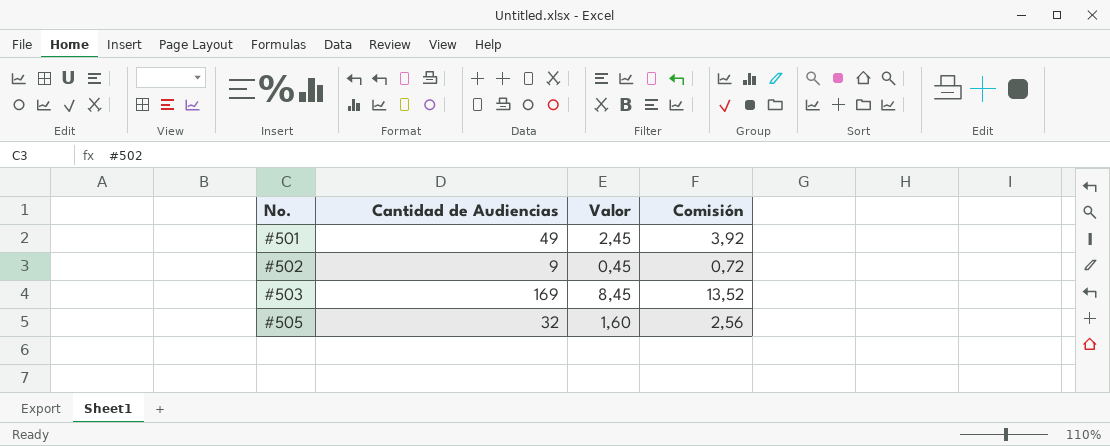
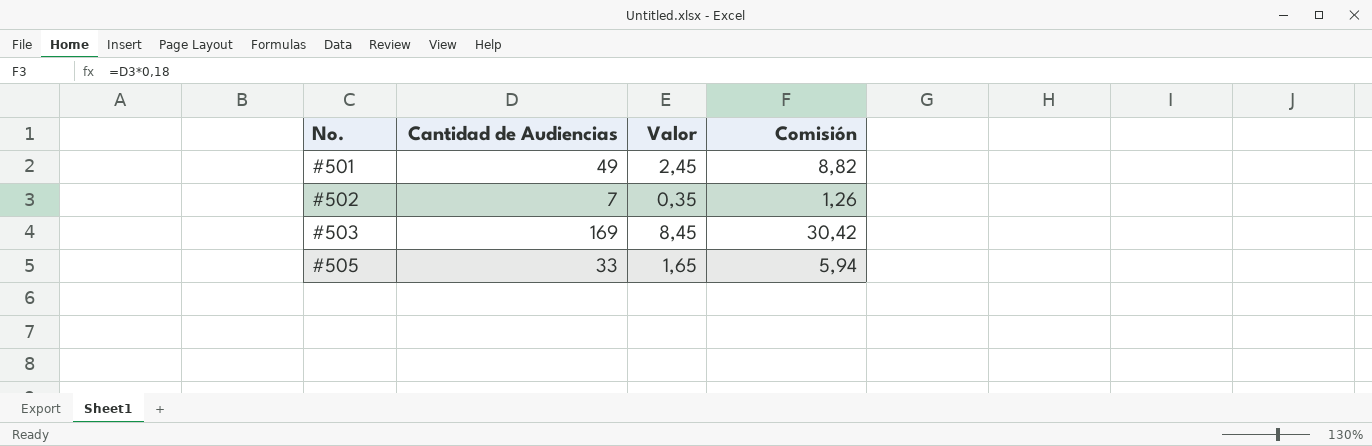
column Comisión | formula: [Cantidad de Audiencias] * 0,08 -> [Cantidad de Audiencias] * 0,18
#502 | Cantidad de Audiencias: 9 -> 7
#502 | Valor: 0,45 -> 0,35
#505 | Cantidad de Audiencias: 32 -> 33
#505 | Valor: 1,60 -> 1,65

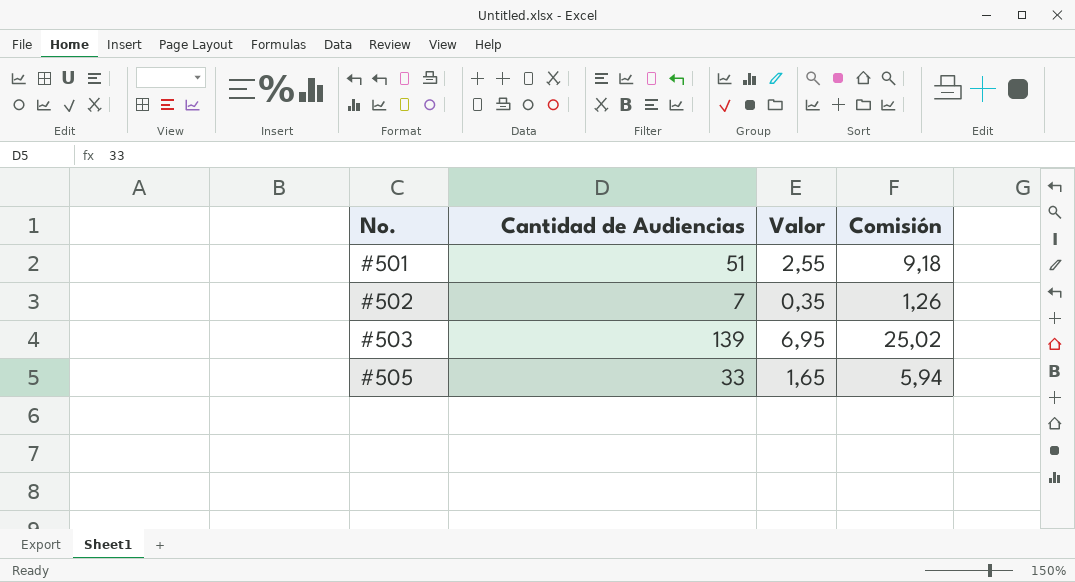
#501 | Cantidad de Audiencias: 49 -> 51
#501 | Valor: 2,45 -> 2,55
#501 | Comisión: 8,82 -> 9,18
#503 | Cantidad de Audiencias: 169 -> 139
#503 | Valor: 8,45 -> 6,95
#503 | Comisión: 30,42 -> 25,02

